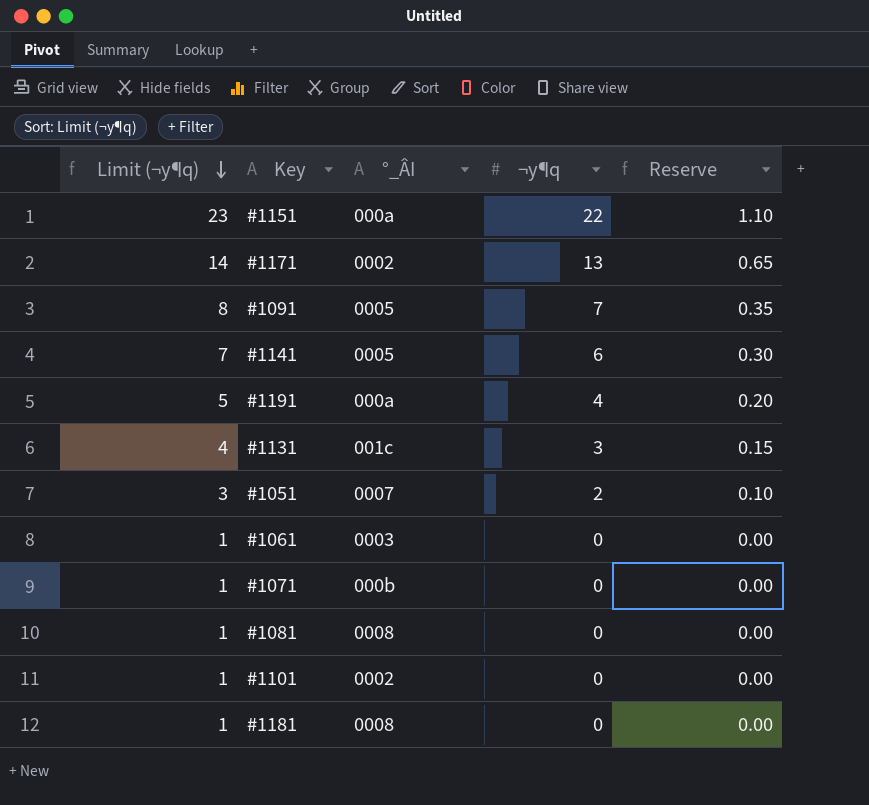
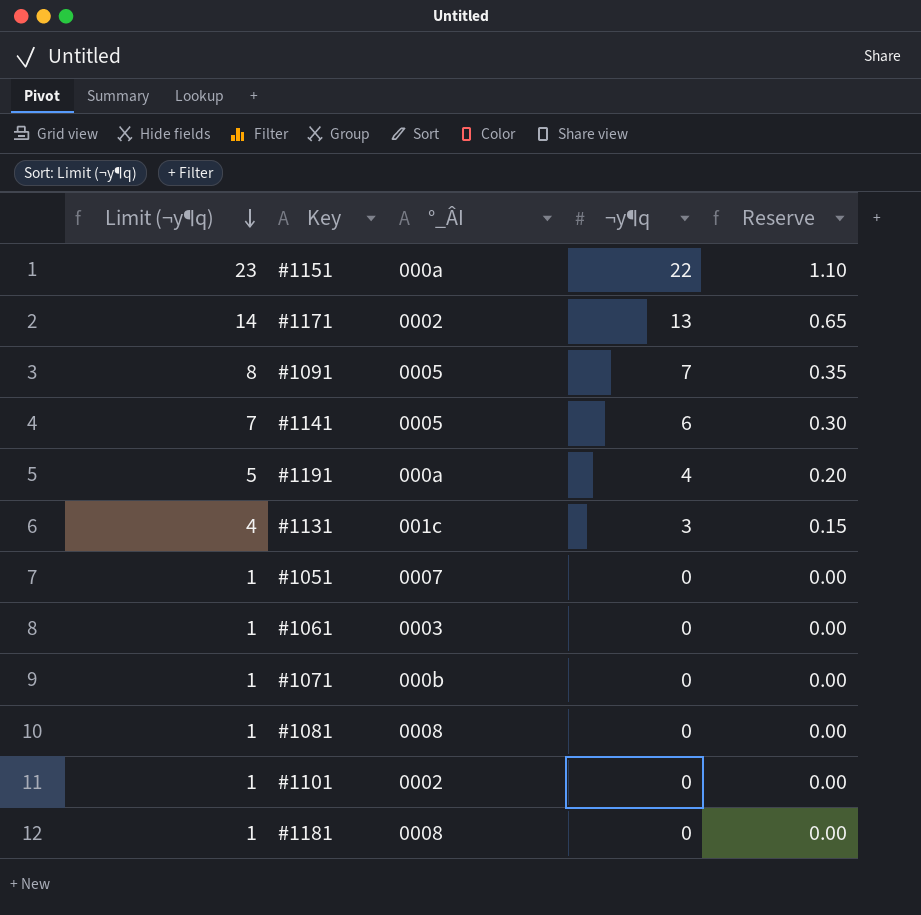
#1051 | Limit (¬y¶q): 3 -> 1
#1051 | ¬y¶q: 2 -> 0
#1051 | Reserve: 0.10 -> 0.00

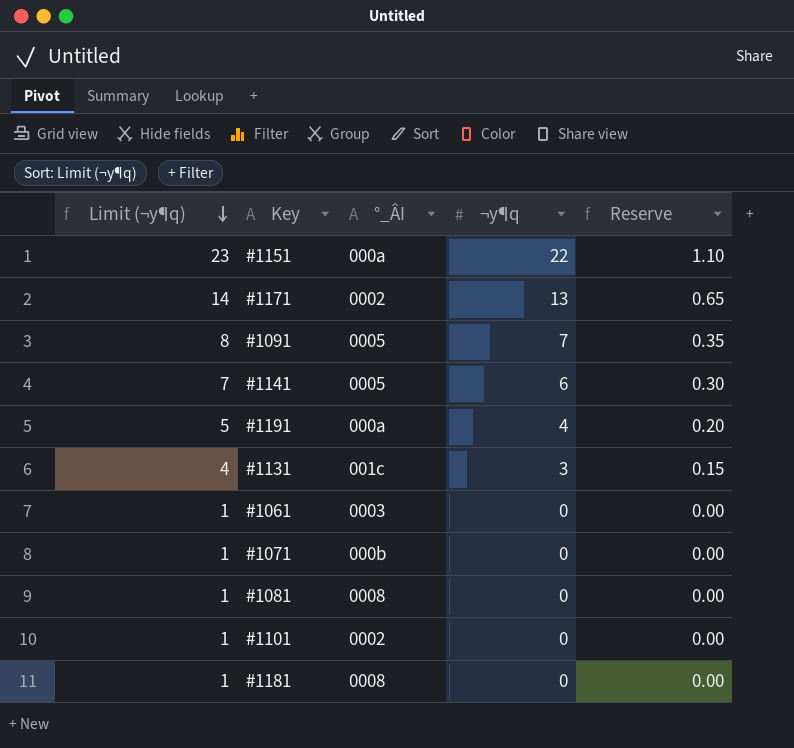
row #1051: 1 | 0007 | 0 | 0.00 -> none

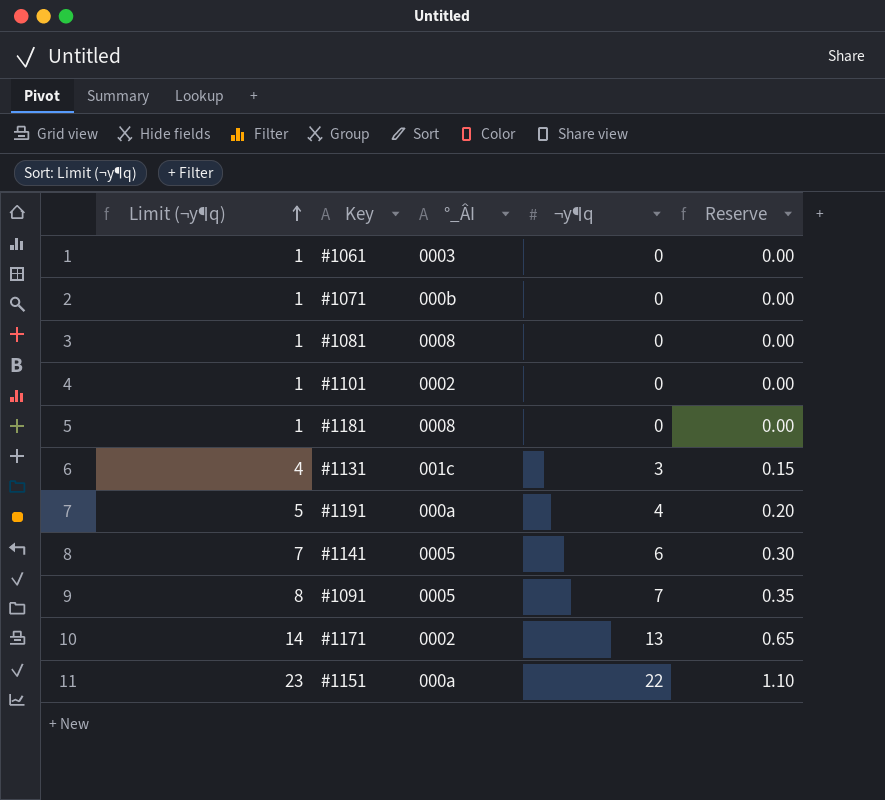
row order: Limit (¬y¶q) descending -> Limit (¬y¶q) ascending

